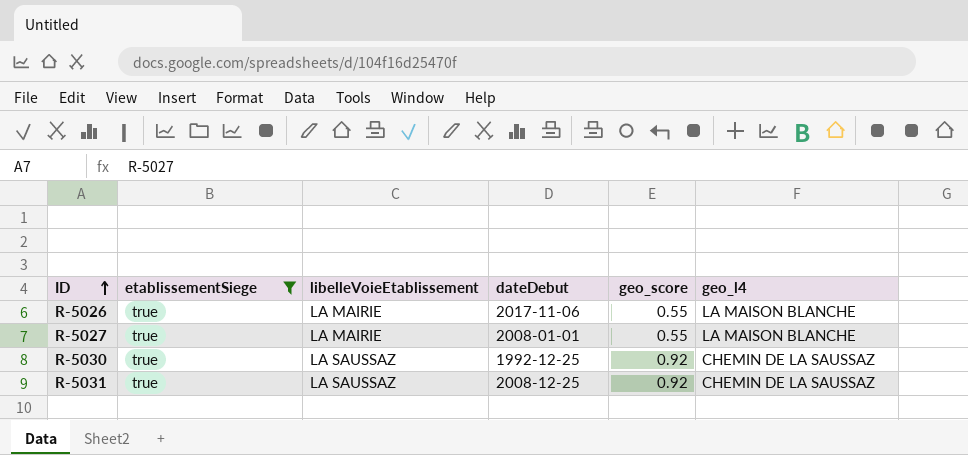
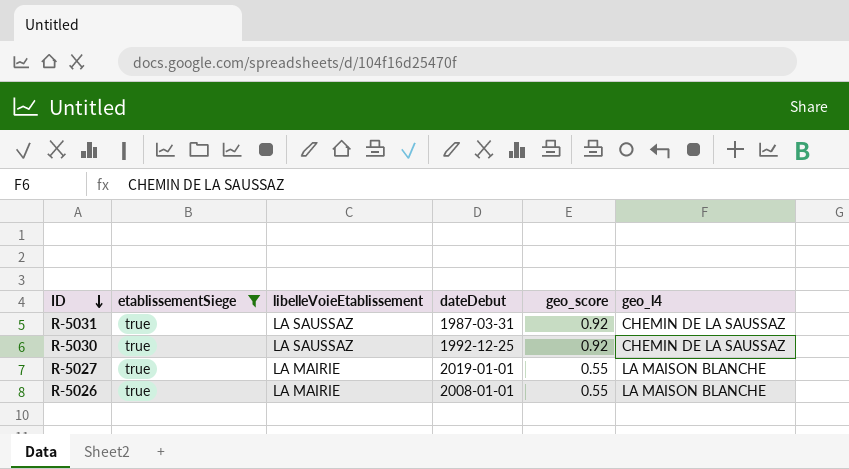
row order: ID ascending -> ID descending
R-5031 | dateDebut: 2008-12-25 -> 1987-03-31
R-5027 | dateDebut: 2008-01-01 -> 2019-01-01
R-5026 | dateDebut: 2017-11-06 -> 2008-01-01

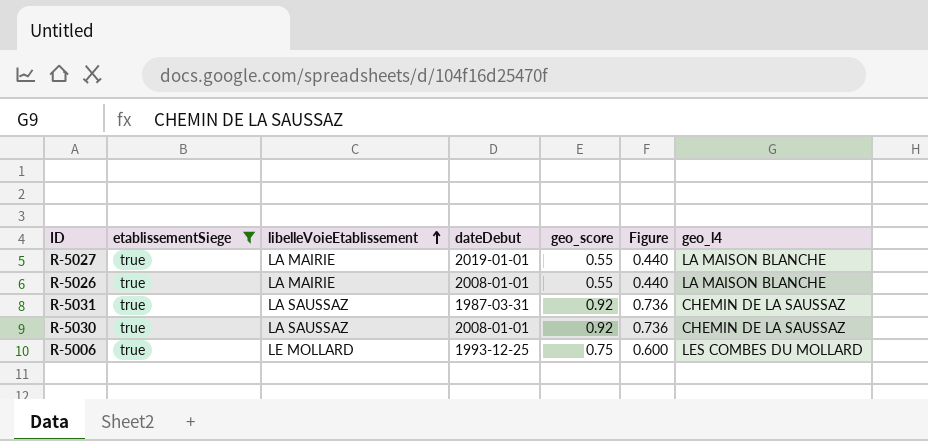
row order: ID descending -> libelleVoieEtablissement ascending
column Figure | formula: none -> [geo_score] * 0.8
R-5030 | dateDebut: 1992-12-25 -> 2008-01-01
row R-5006: none -> true | LE MOLLARD | 1993-12-25 | 0.75 | 0.600 | LES COMBES DU MOLLARD

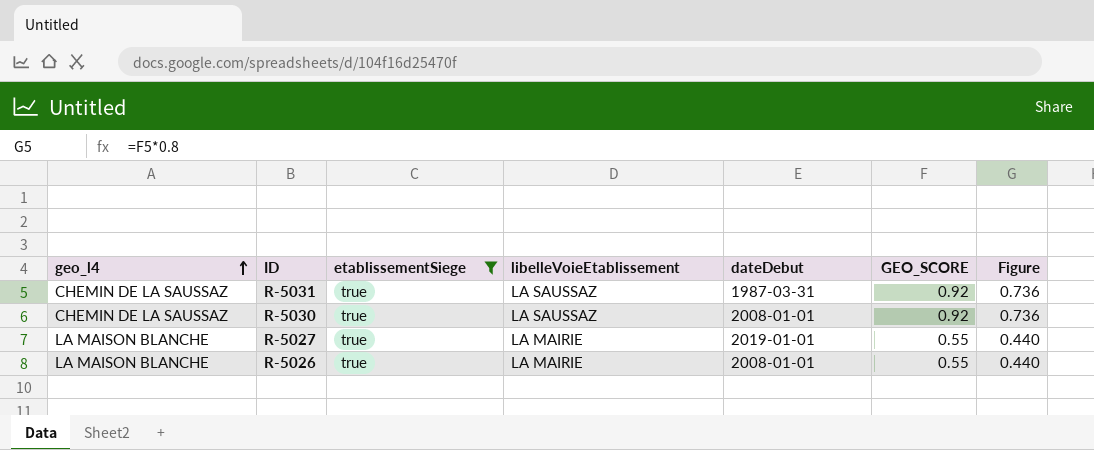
row order: libelleVoieEtablissement ascending -> geo_l4 ascending
column geo_l4 | position: 7 -> 1
column name: geo_score -> GEO_SCORE
row R-5006: true | LE MOLLARD | 1993-12-25 | 0.75 | 0.600 | LES COMBES DU MOLLARD -> none

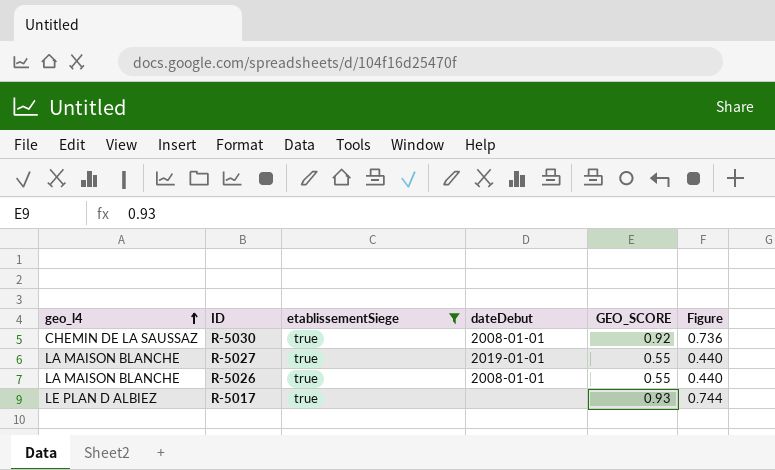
column libelleVoieEtablissement | position: 4 -> none
row R-5031: CHEMIN DE LA SAUSSAZ | true | LA SAUSSAZ | 1987-03-31 | 0.92 | 0.736 -> none
row R-5017: none -> LE PLAN D ALBIEZ | true | none | 0.93 | 0.744

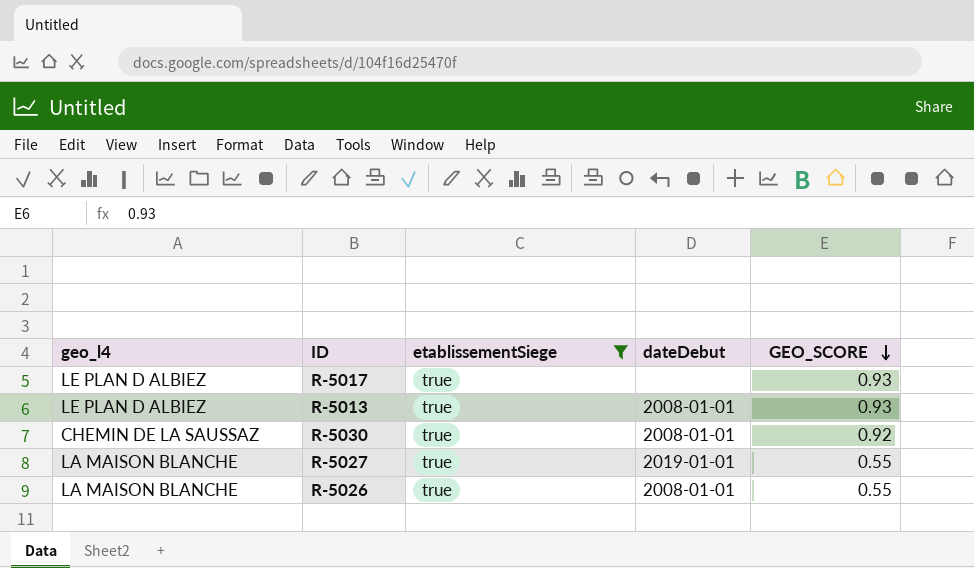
row order: geo_l4 ascending -> GEO_SCORE descending
column Figure | formula: [GEO_SCORE] * 0.8 -> none
row R-5013: none -> LE PLAN D ALBIEZ | true | 2008-01-01 | 0.93

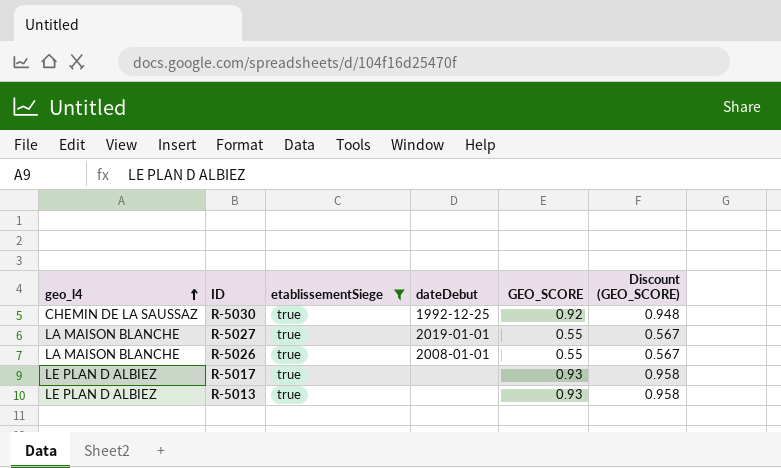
row order: GEO_SCORE descending -> geo_l4 ascending
column Discount (GEO_SCORE) | formula: none -> [GEO_SCORE] * 1.03
R-5030 | dateDebut: 2008-01-01 -> 1992-12-25
R-5013 | dateDebut: 2008-01-01 -> none

